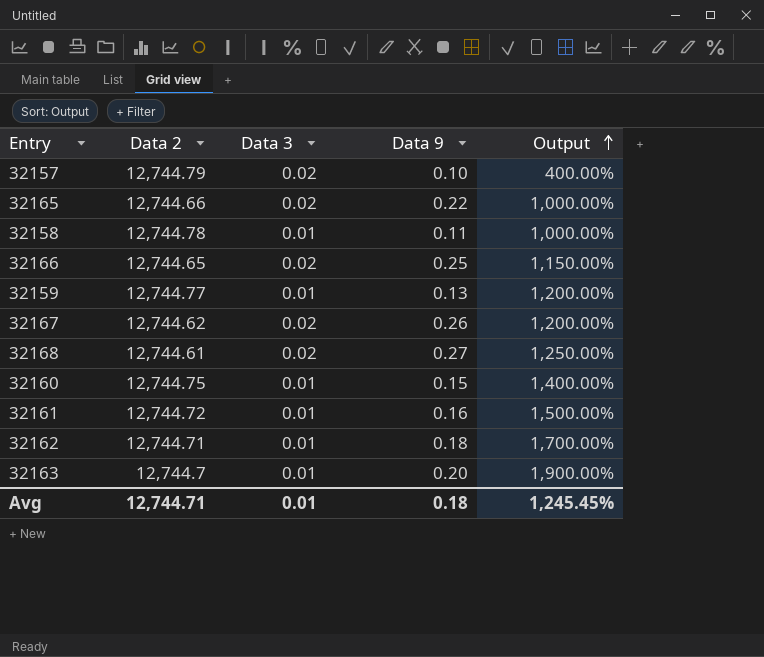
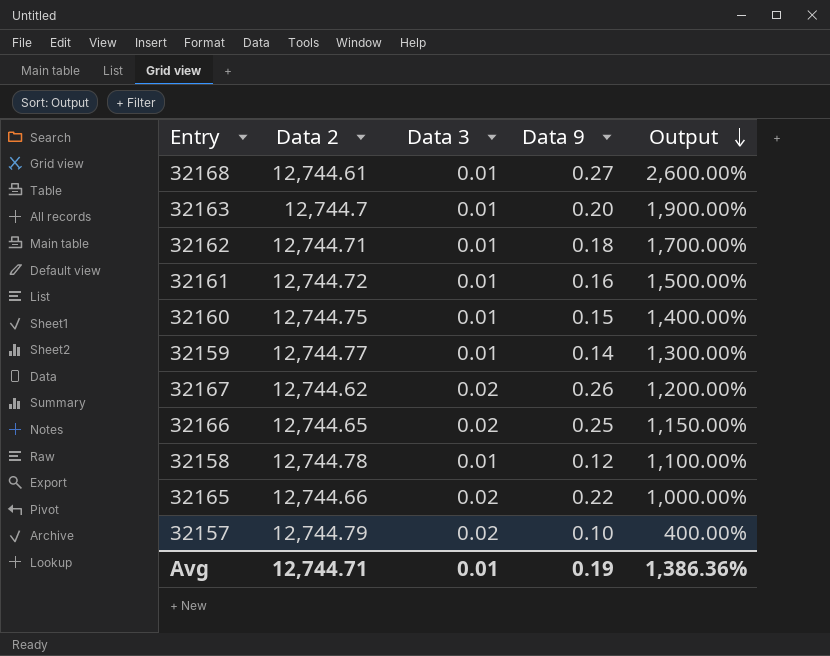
row order: Output ascending -> Output descending
32168 | Data 3: 0.02 -> 0.01
32168 | Output: 1,250.00% -> 2,600.00%
32159 | Data 9: 0.13 -> 0.14
32159 | Output: 1,200.00% -> 1,300.00%
32158 | Data 9: 0.11 -> 0.12
32158 | Output: 1,000.00% -> 1,100.00%
Avg | Data 9: 0.18 -> 0.19
Avg | Output: 1,245.45% -> 1,386.36%

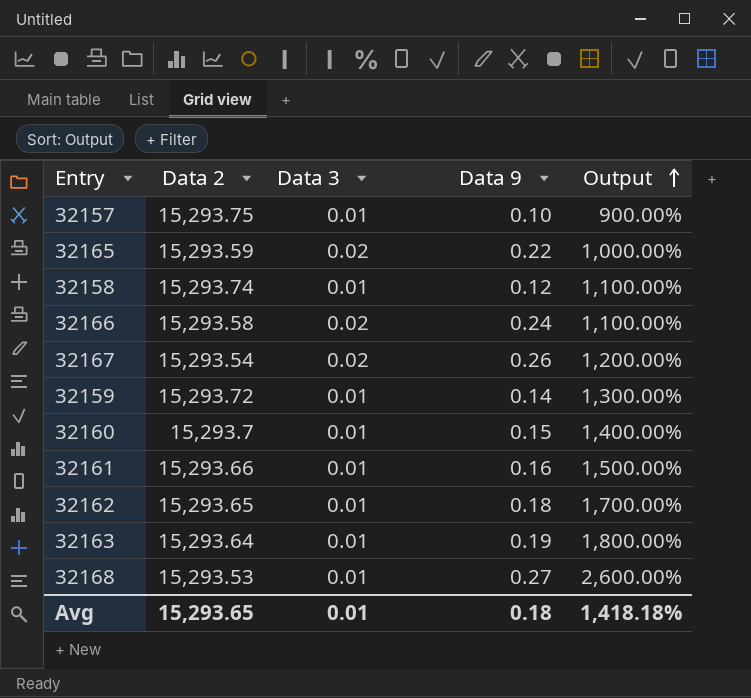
row order: Output descending -> Output ascending
32157 | Data 2: 12,744.79 -> 15,293.75
32157 | Data 3: 0.02 -> 0.01
32157 | Output: 400.00% -> 900.00%
32165 | Data 2: 12,744.66 -> 15,293.59
32158 | Data 2: 12,744.78 -> 15,293.74
32166 | Data 2: 12,744.65 -> 15,293.58
32166 | Data 9: 0.25 -> 0.24
32166 | Output: 1,150.00% -> 1,100.00%
32167 | Data 2: 12,744.62 -> 15,293.54
32159 | Data 2: 12,744.77 -> 15,293.72
32160 | Data 2: 12,744.75 -> 15,293.7
32161 | Data 2: 12,744.72 -> 15,293.66
32162 | Data 2: 12,744.71 -> 15,293.65
32163 | Data 2: 12,744.7 -> 15,293.64
32163 | Data 9: 0.20 -> 0.19
32163 | Output: 1,900.00% -> 1,800.00%
32168 | Data 2: 12,744.61 -> 15,293.53
Avg | Data 2: 12,744.71 -> 15,293.65
Avg | Data 9: 0.19 -> 0.18
Avg | Output: 1,386.36% -> 1,418.18%

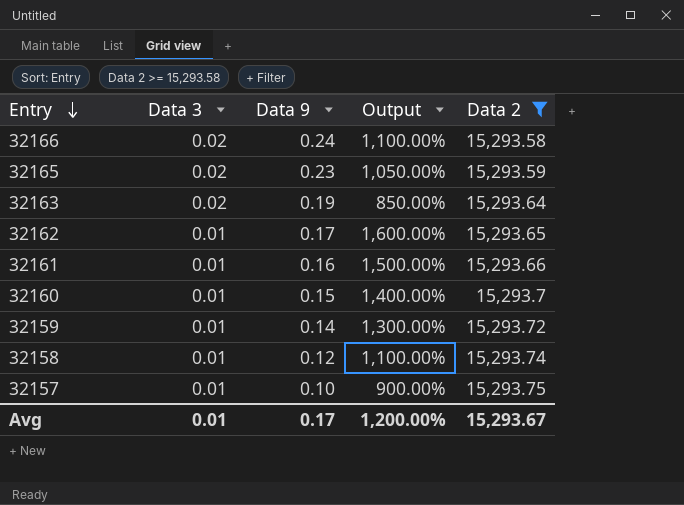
filter: none -> Data 2 >= 15,293.58
row order: Output ascending -> Entry descending
column Data 2 | position: 2 -> 5
32165 | Data 9: 0.22 -> 0.23
32165 | Output: 1,000.00% -> 1,050.00%
32163 | Data 3: 0.01 -> 0.02
32163 | Output: 1,800.00% -> 850.00%
32162 | Data 9: 0.18 -> 0.17
32162 | Output: 1,700.00% -> 1,600.00%
Avg | Data 9: 0.18 -> 0.17
Avg | Output: 1,418.18% -> 1,200.00%
Avg | Data 2: 15,293.65 -> 15,293.67

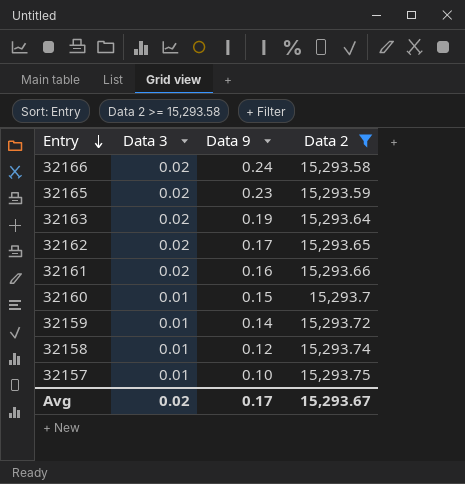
column Output | formula: ([Data 9] - [Data 3]) / [Data 3] -> none
32162 | Data 3: 0.01 -> 0.02
32161 | Data 3: 0.01 -> 0.02
Avg | Data 3: 0.01 -> 0.02

